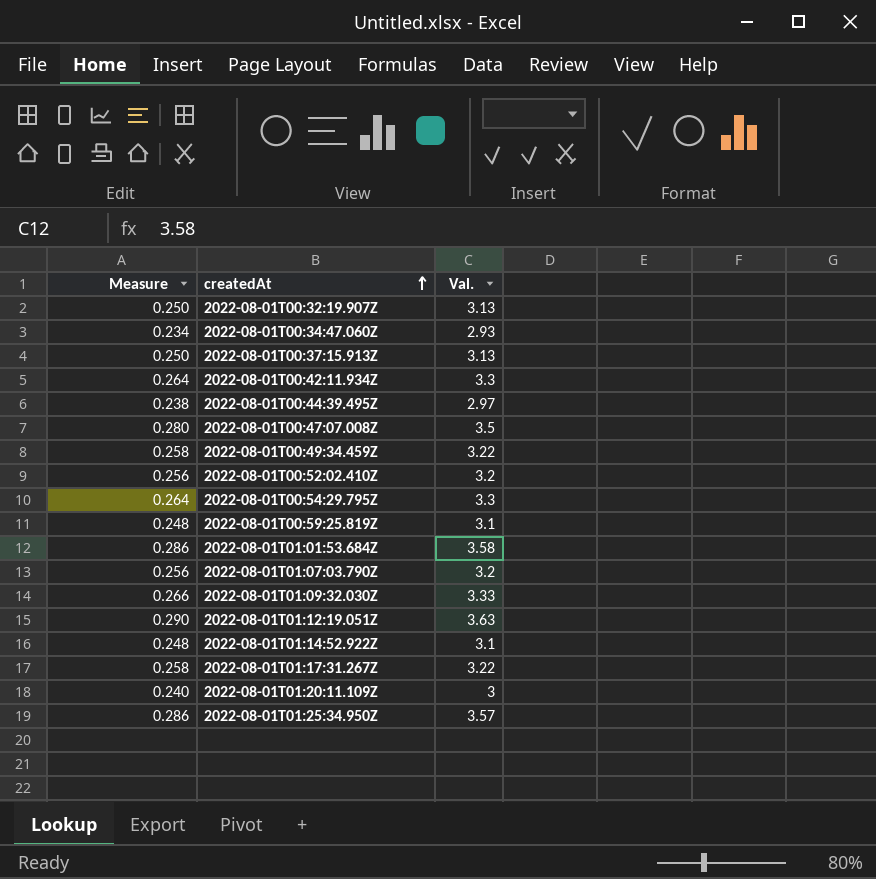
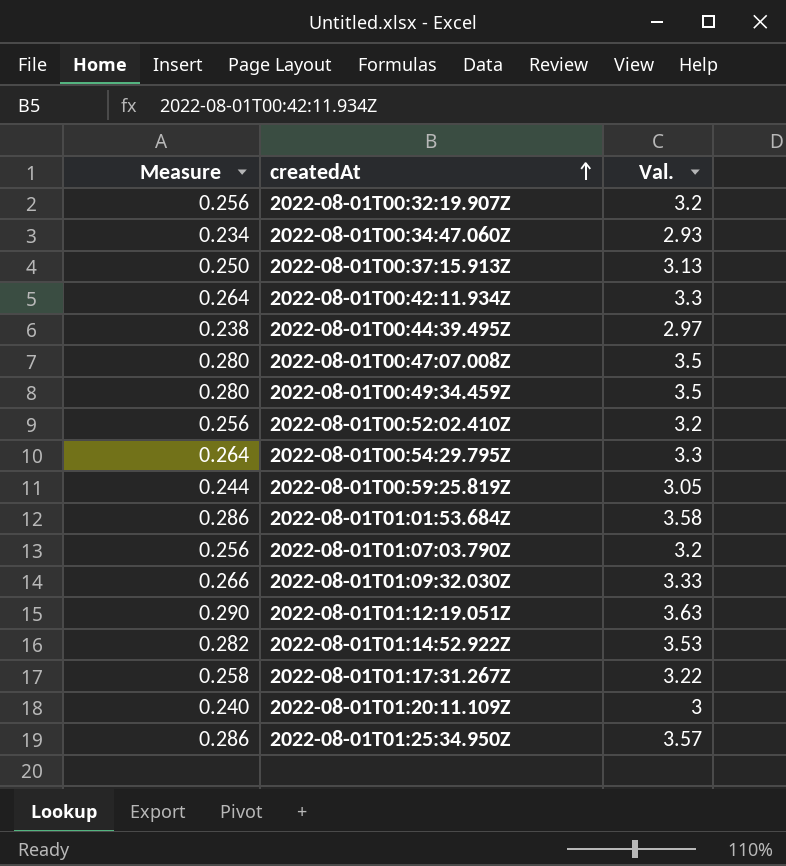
2022-08-01T00:32:19.907Z | Measure: 0.250 -> 0.256
2022-08-01T00:32:19.907Z | Val.: 3.13 -> 3.2
2022-08-01T00:49:34.459Z | Measure: 0.258 -> 0.280
2022-08-01T00:49:34.459Z | Val.: 3.22 -> 3.5
2022-08-01T00:59:25.819Z | Measure: 0.248 -> 0.244
2022-08-01T00:59:25.819Z | Val.: 3.1 -> 3.05
2022-08-01T01:14:52.922Z | Measure: 0.248 -> 0.282
2022-08-01T01:14:52.922Z | Val.: 3.1 -> 3.53

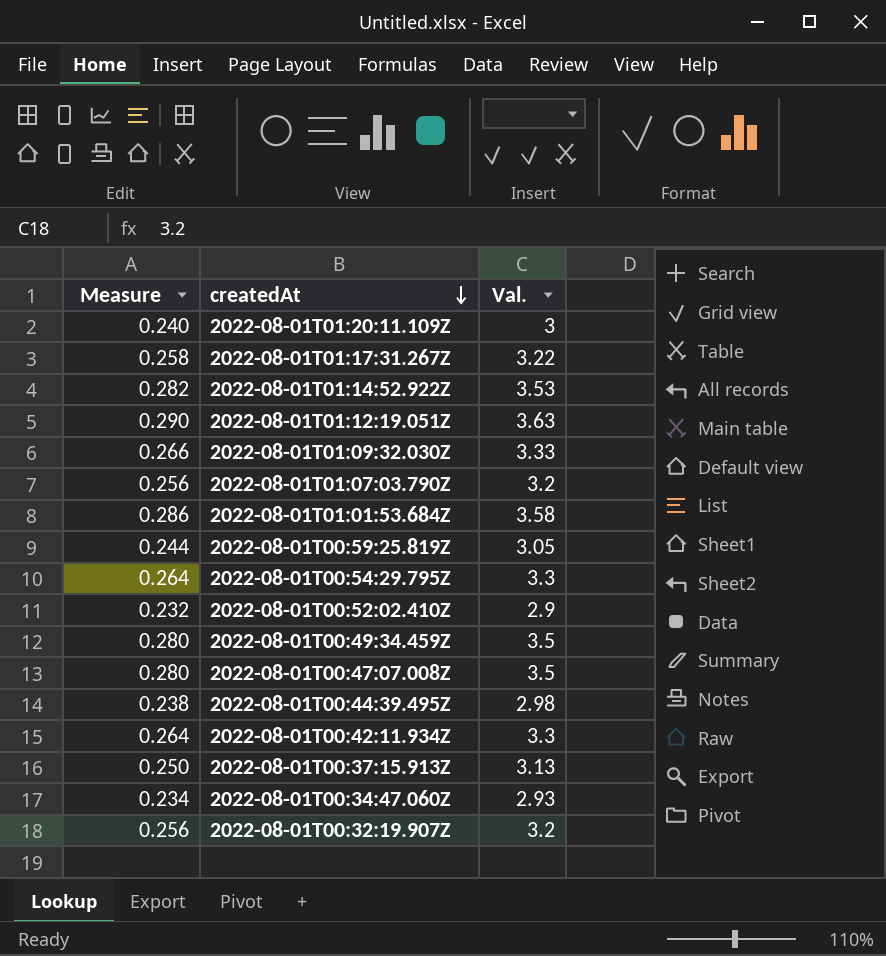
row order: createdAt ascending -> createdAt descending
row 2022-08-01T01:25:34.950Z: 0.286 | 3.57 -> none
2022-08-01T00:52:02.410Z | Measure: 0.256 -> 0.232
2022-08-01T00:52:02.410Z | Val.: 3.2 -> 2.9
2022-08-01T00:44:39.495Z | Val.: 2.97 -> 2.98

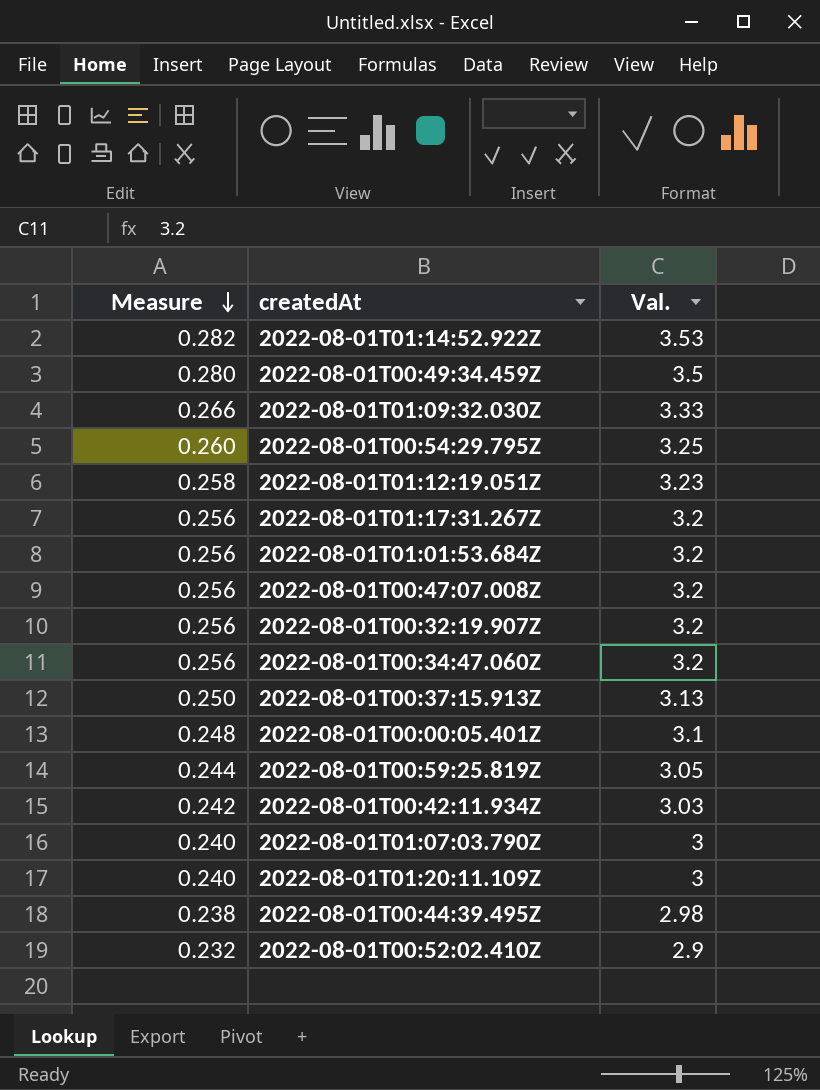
row order: createdAt descending -> Measure descending
2022-08-01T00:54:29.795Z | Measure: 0.264 -> 0.260
2022-08-01T00:54:29.795Z | Val.: 3.3 -> 3.25
2022-08-01T01:12:19.051Z | Measure: 0.290 -> 0.258
2022-08-01T01:12:19.051Z | Val.: 3.63 -> 3.23
2022-08-01T01:17:31.267Z | Measure: 0.258 -> 0.256
2022-08-01T01:17:31.267Z | Val.: 3.22 -> 3.2
2022-08-01T01:01:53.684Z | Measure: 0.286 -> 0.256
2022-08-01T01:01:53.684Z | Val.: 3.58 -> 3.2
2022-08-01T00:47:07.008Z | Measure: 0.280 -> 0.256
2022-08-01T00:47:07.008Z | Val.: 3.5 -> 3.2
2022-08-01T00:34:47.060Z | Measure: 0.234 -> 0.256
2022-08-01T00:34:47.060Z | Val.: 2.93 -> 3.2
row 2022-08-01T00:00:05.401Z: none -> 0.248 | 3.1
2022-08-01T00:42:11.934Z | Measure: 0.264 -> 0.242
2022-08-01T00:42:11.934Z | Val.: 3.3 -> 3.03
2022-08-01T01:07:03.790Z | Measure: 0.256 -> 0.240
2022-08-01T01:07:03.790Z | Val.: 3.2 -> 3

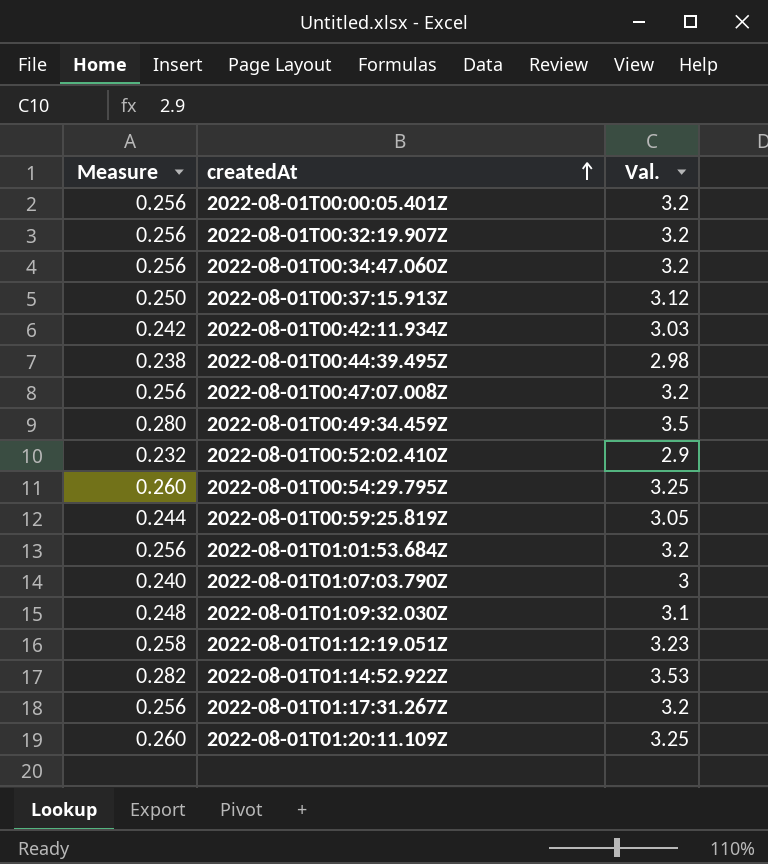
row order: Measure descending -> createdAt ascending
2022-08-01T00:00:05.401Z | Measure: 0.248 -> 0.256
2022-08-01T00:00:05.401Z | Val.: 3.1 -> 3.2
2022-08-01T00:37:15.913Z | Val.: 3.13 -> 3.12
2022-08-01T01:09:32.030Z | Measure: 0.266 -> 0.248
2022-08-01T01:09:32.030Z | Val.: 3.33 -> 3.1
2022-08-01T01:20:11.109Z | Measure: 0.240 -> 0.260
2022-08-01T01:20:11.109Z | Val.: 3 -> 3.25

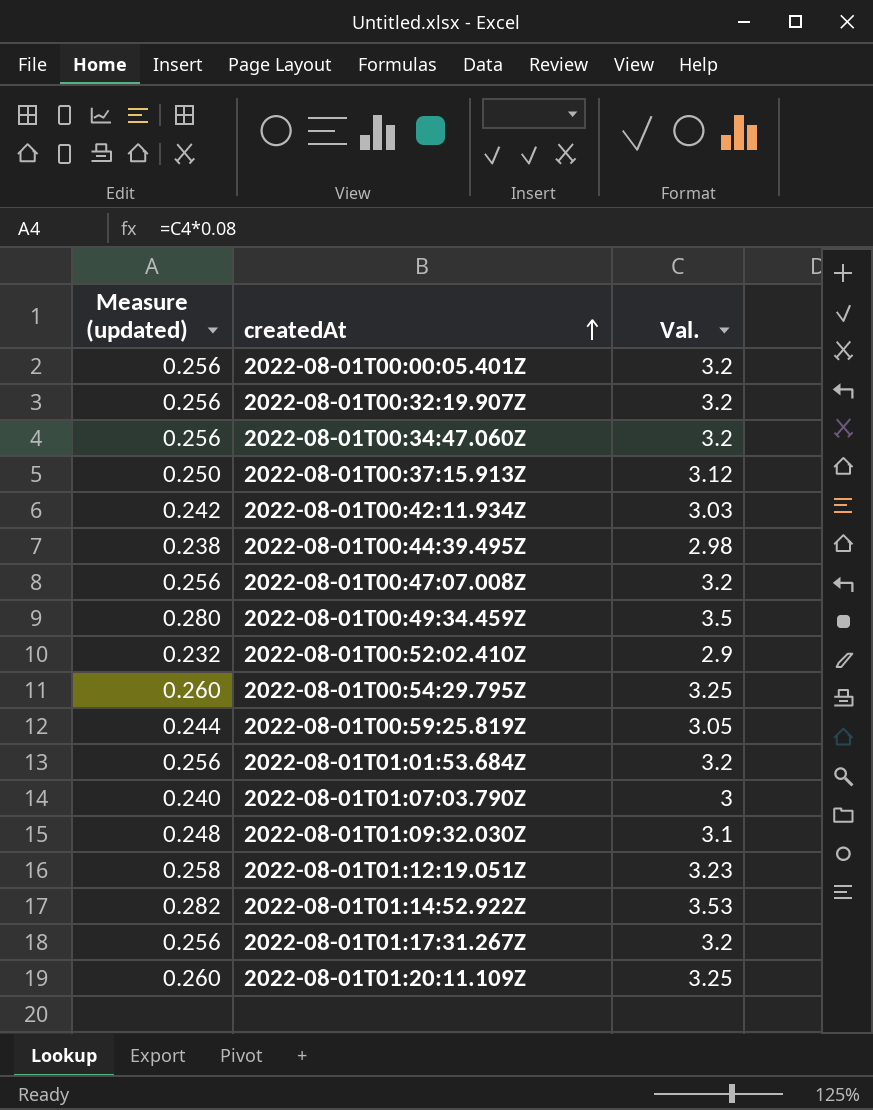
column name: Measure -> Measure (updated)

